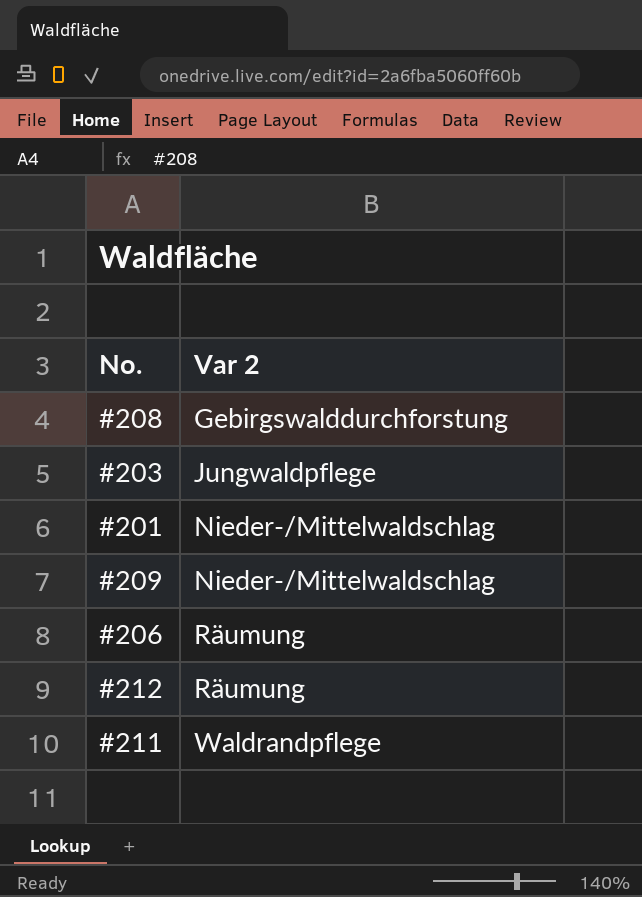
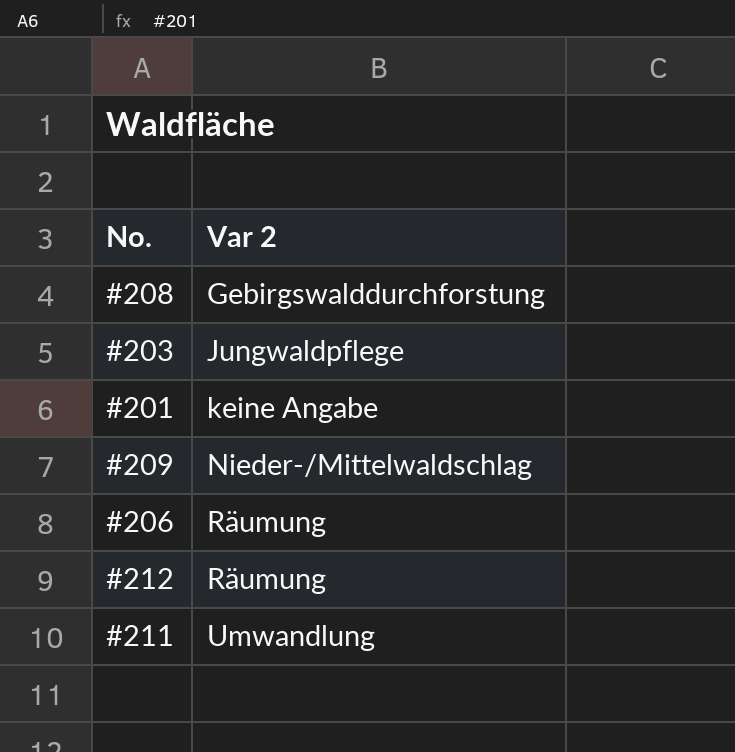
#201 | Var 2: Nieder-/Mittelwaldschlag -> keine Angabe
#211 | Var 2: Waldrandpflege -> Umwandlung

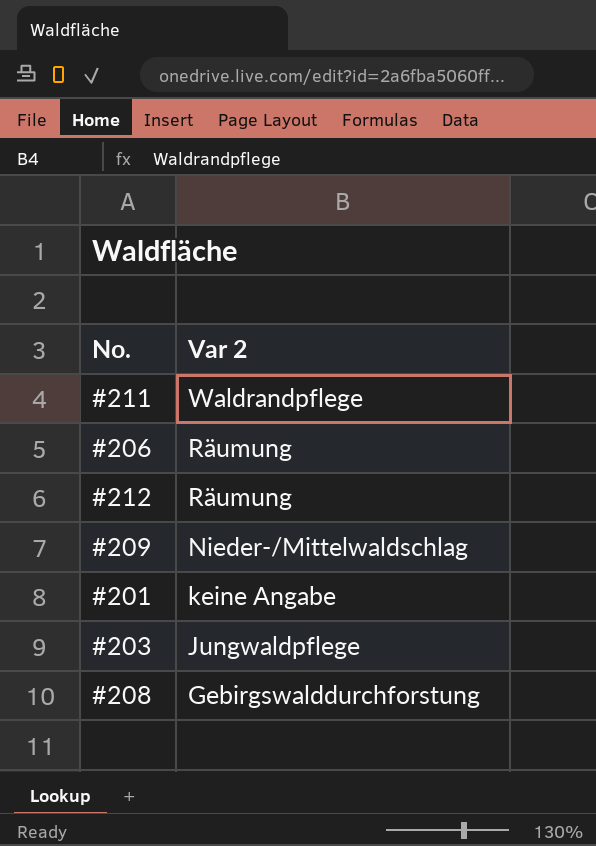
row order: Var 2 ascending -> Var 2 descending
#211 | Var 2: Umwandlung -> Waldrandpflege

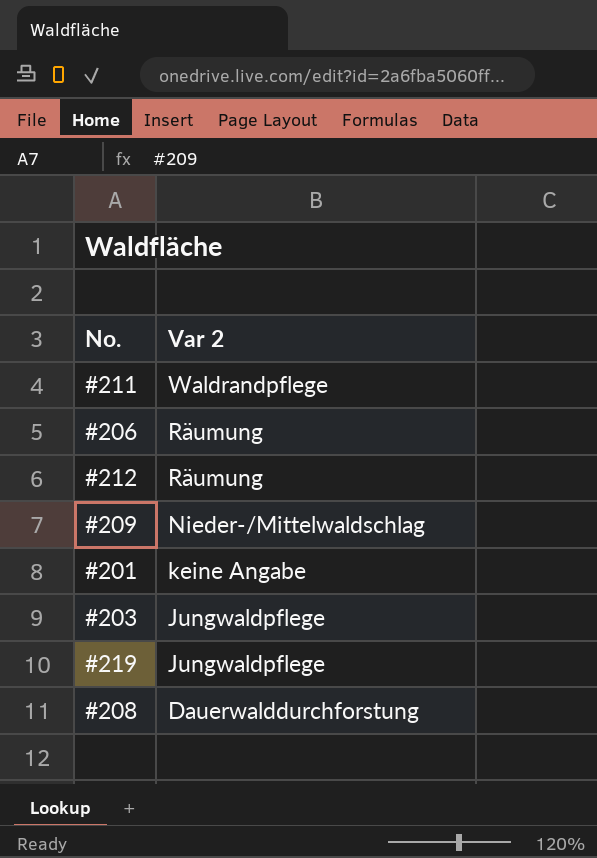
row #219: none -> Jungwaldpflege
#208 | Var 2: Gebirgswalddurchforstung -> Dauerwalddurchforstung

